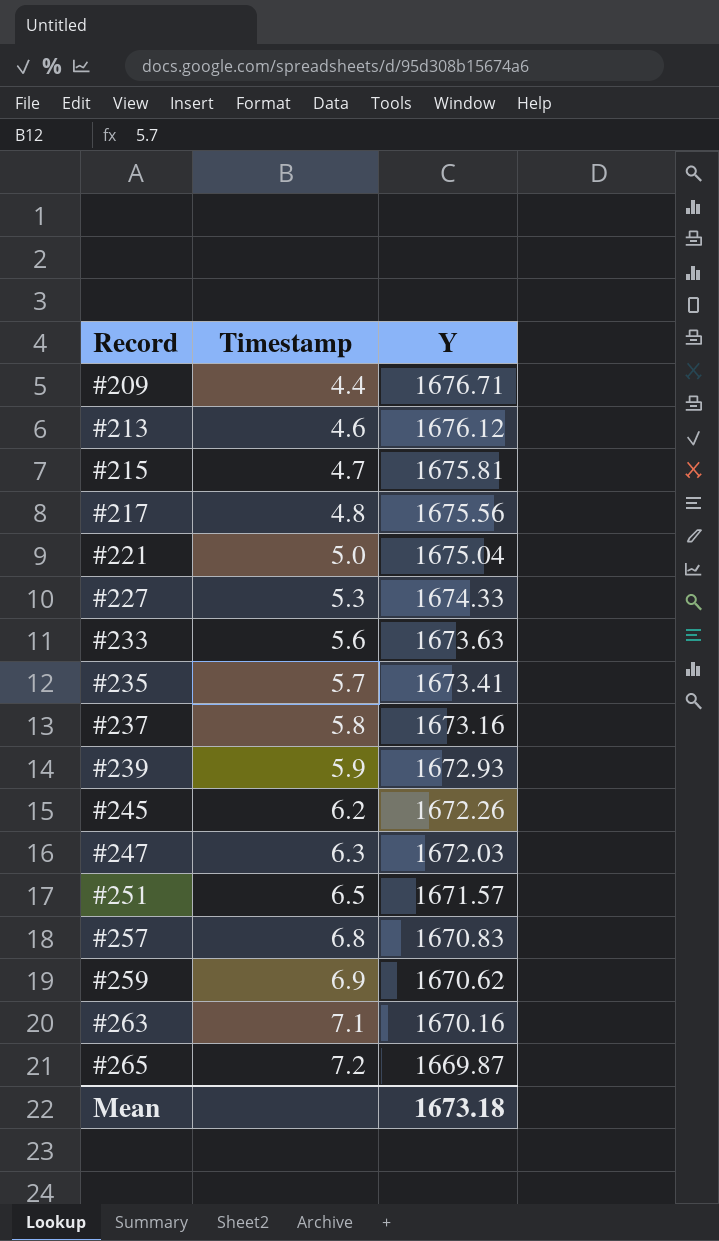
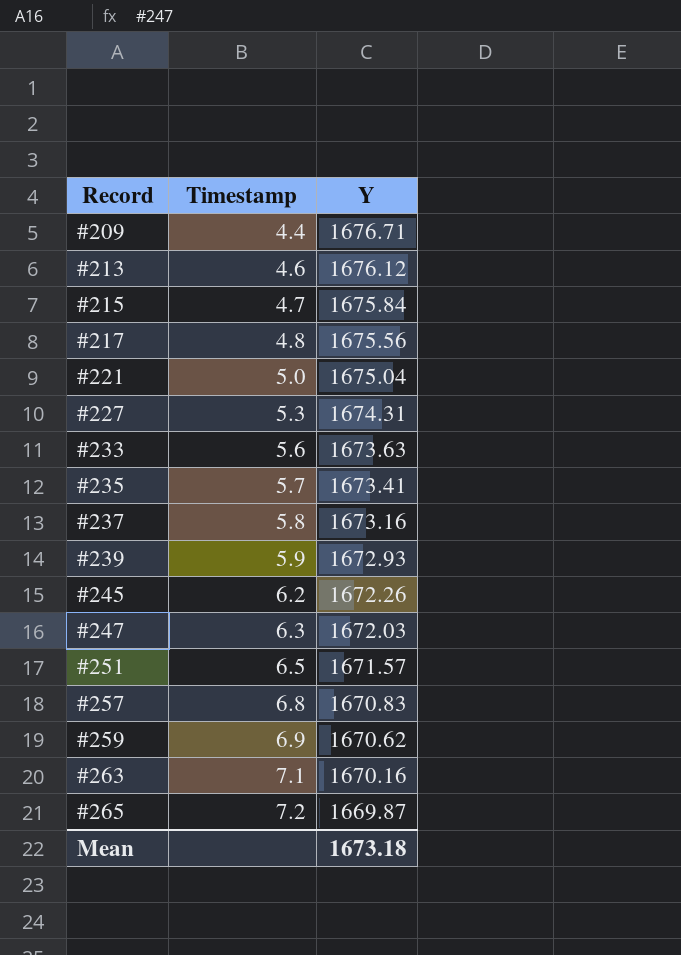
#215 | Y: 1675.81 -> 1675.84
#227 | Y: 1674.33 -> 1674.31

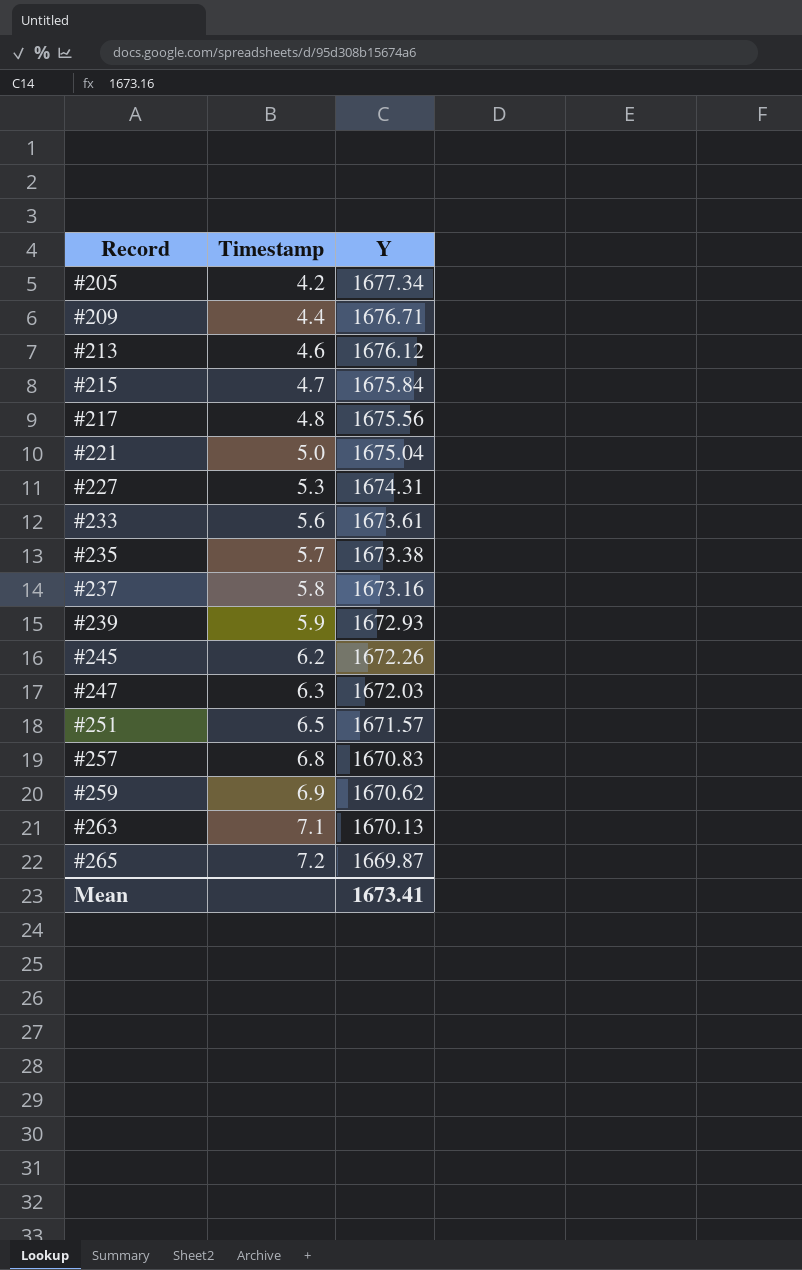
row #205: none -> 4.2 | 1677.34
#233 | Y: 1673.63 -> 1673.61
#235 | Y: 1673.41 -> 1673.38
#263 | Y: 1670.16 -> 1670.13
Mean | Y: 1673.18 -> 1673.41

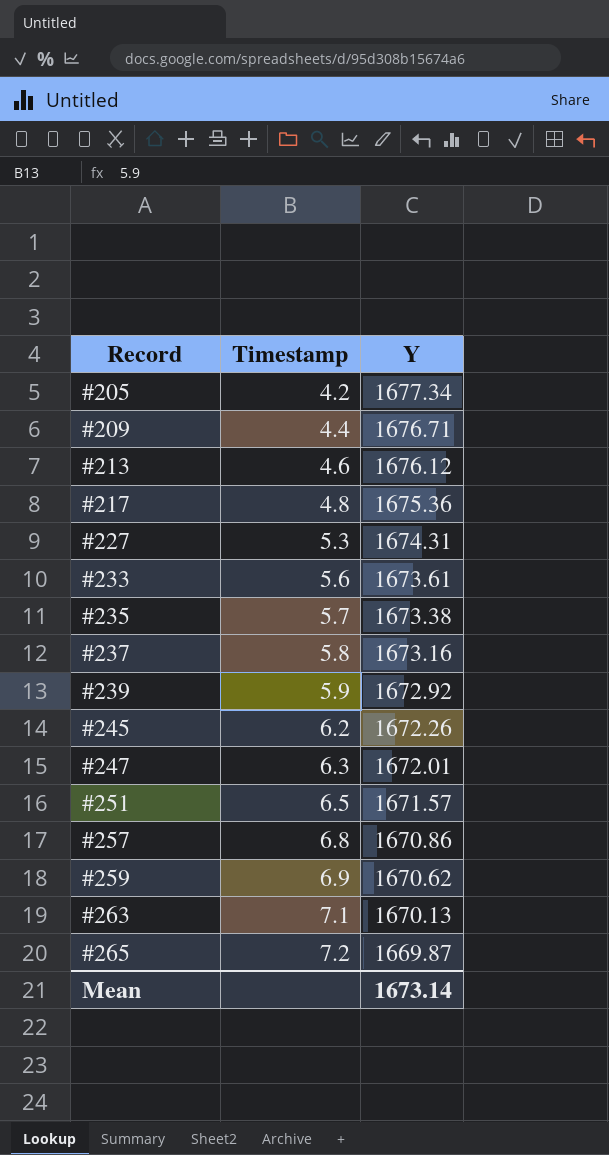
row #215: 4.7 | 1675.84 -> none
row #221: 5.0 | 1675.04 -> none
#217 | Y: 1675.56 -> 1675.36
#239 | Y: 1672.93 -> 1672.92
#247 | Y: 1672.03 -> 1672.01
#257 | Y: 1670.83 -> 1670.86
Mean | Y: 1673.41 -> 1673.14

